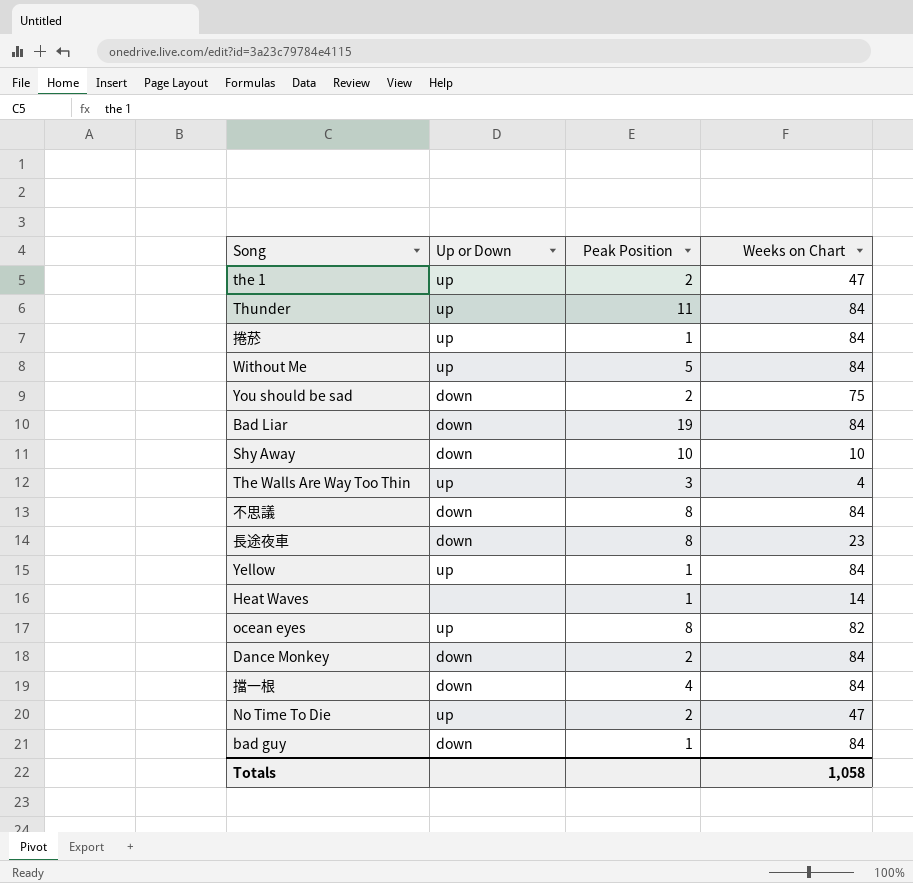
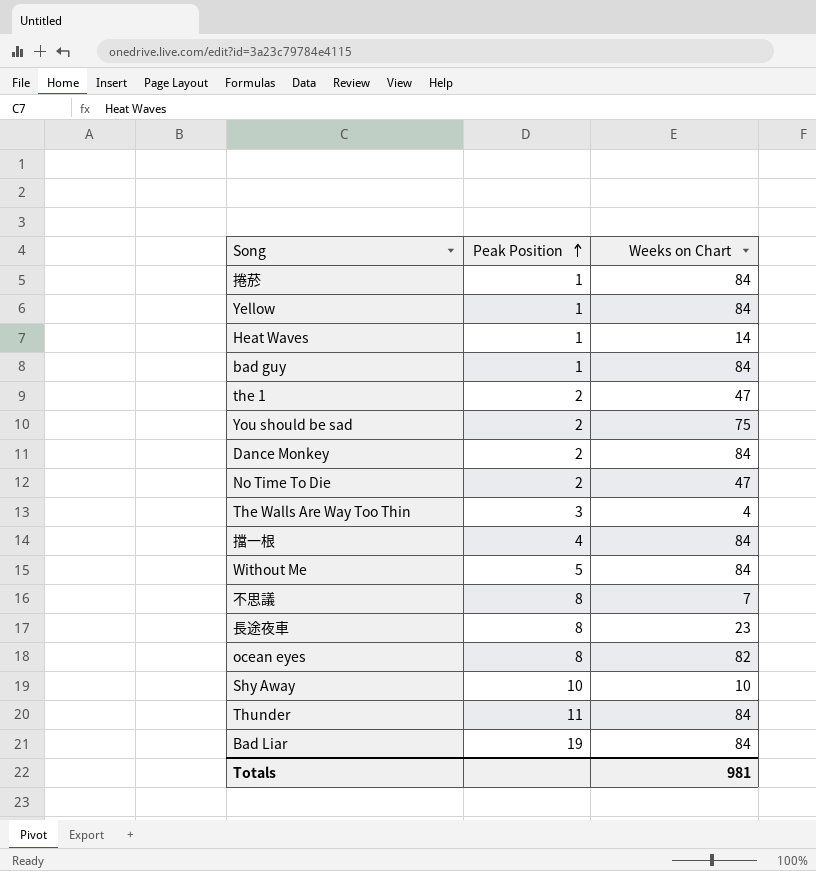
row order: none -> Peak Position ascending
column Up or Down | position: 2 -> none
不思議 | Weeks on Chart: 84 -> 7
Totals | Weeks on Chart: 1,058 -> 981

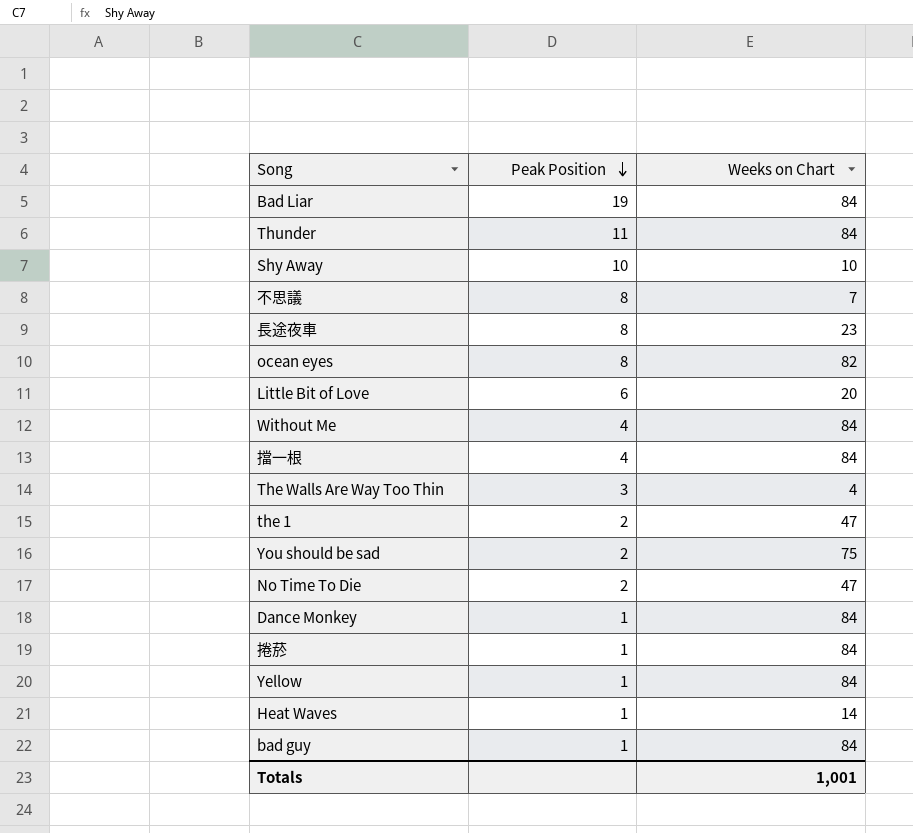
row order: Peak Position ascending -> Peak Position descending
row Little Bit of Love: none -> 6 | 20
Without Me | Peak Position: 5 -> 4
Dance Monkey | Peak Position: 2 -> 1
Totals | Weeks on Chart: 981 -> 1,001

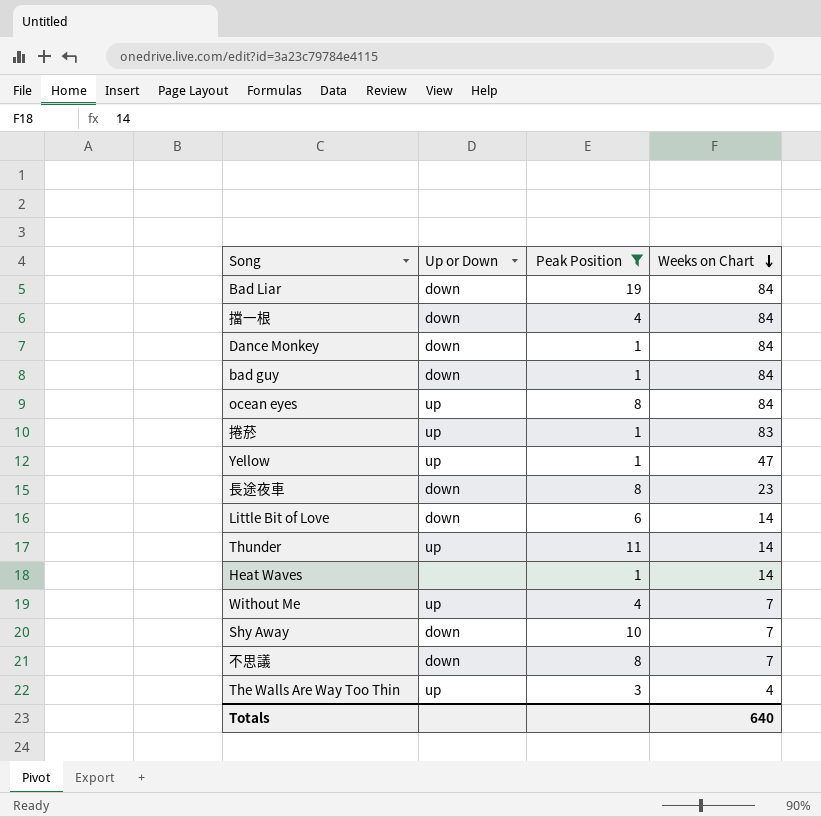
filter: none -> Peak Position != 2
row order: Peak Position descending -> Weeks on Chart descending
column Up or Down | position: none -> 2
ocean eyes | Weeks on Chart: 82 -> 84
捲菸 | Weeks on Chart: 84 -> 83
Yellow | Weeks on Chart: 84 -> 47
Little Bit of Love | Weeks on Chart: 20 -> 14
Thunder | Weeks on Chart: 84 -> 14
Without Me | Weeks on Chart: 84 -> 7
Shy Away | Weeks on Chart: 10 -> 7
Totals | Weeks on Chart: 1,001 -> 640

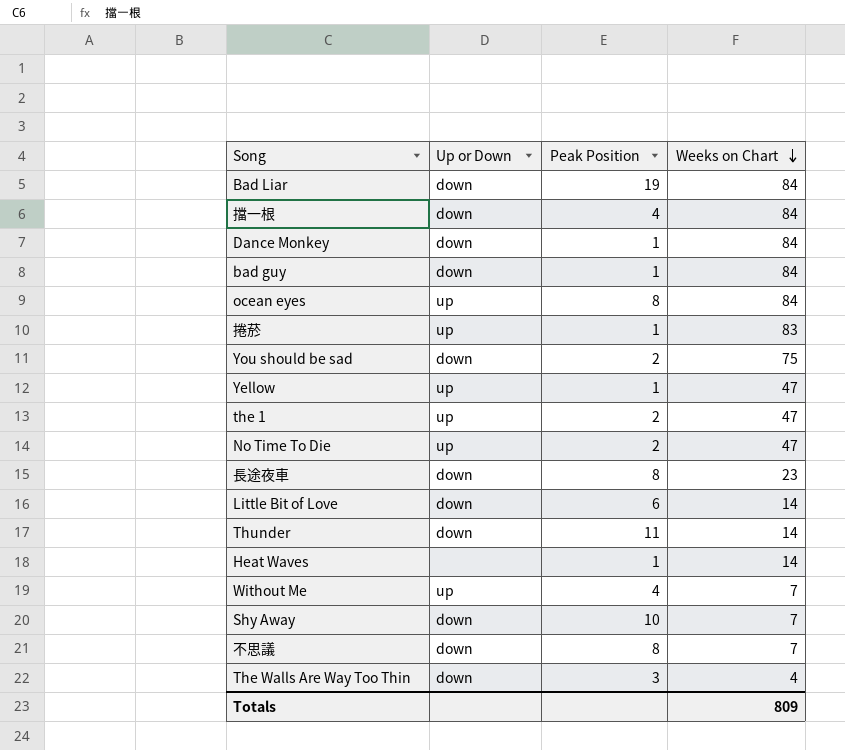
filter: Peak Position != 2 -> none
Thunder | Up or Down: up -> down
The Walls Are Way Too Thin | Up or Down: up -> down
Totals | Weeks on Chart: 640 -> 809

